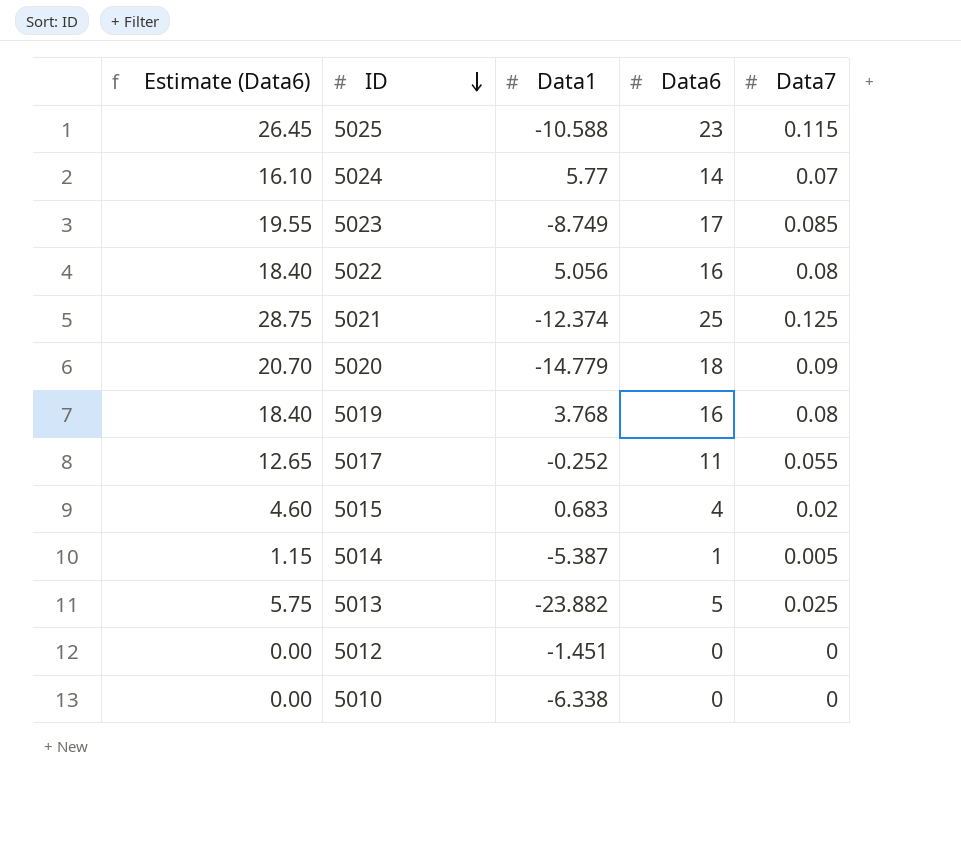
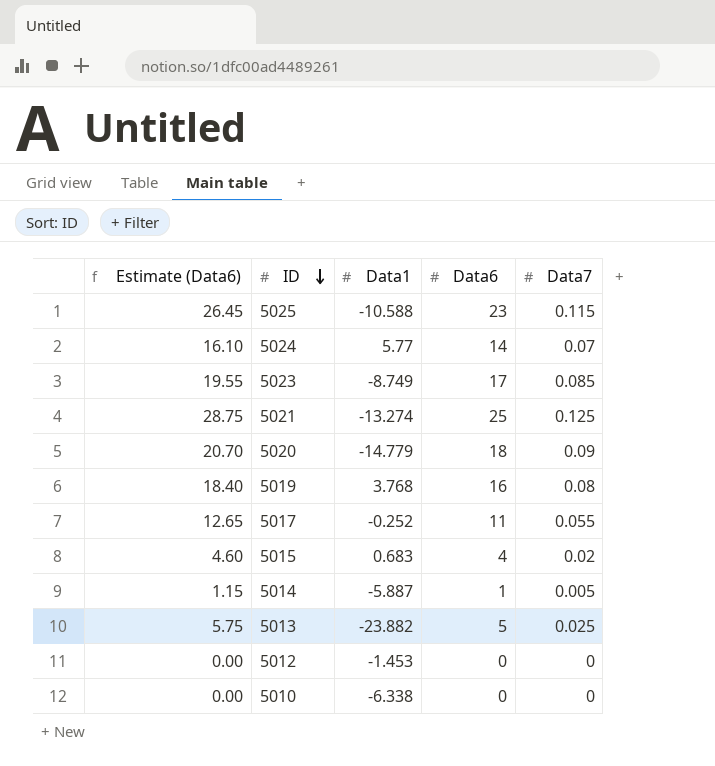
row 5022: 18.40 | 5.056 | 16 | 0.08 -> none
5021 | Data1: -12.374 -> -13.274
5014 | Data1: -5.387 -> -5.887
5012 | Data1: -1.451 -> -1.453

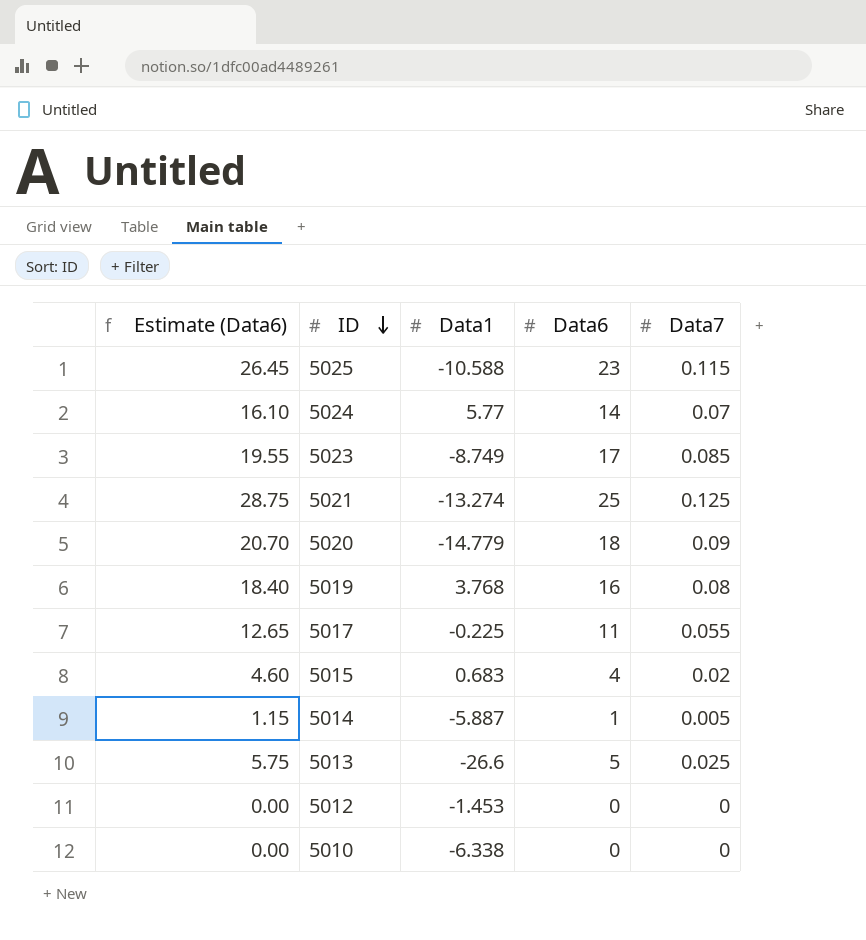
5017 | Data1: -0.252 -> -0.225
5013 | Data1: -23.882 -> -26.6

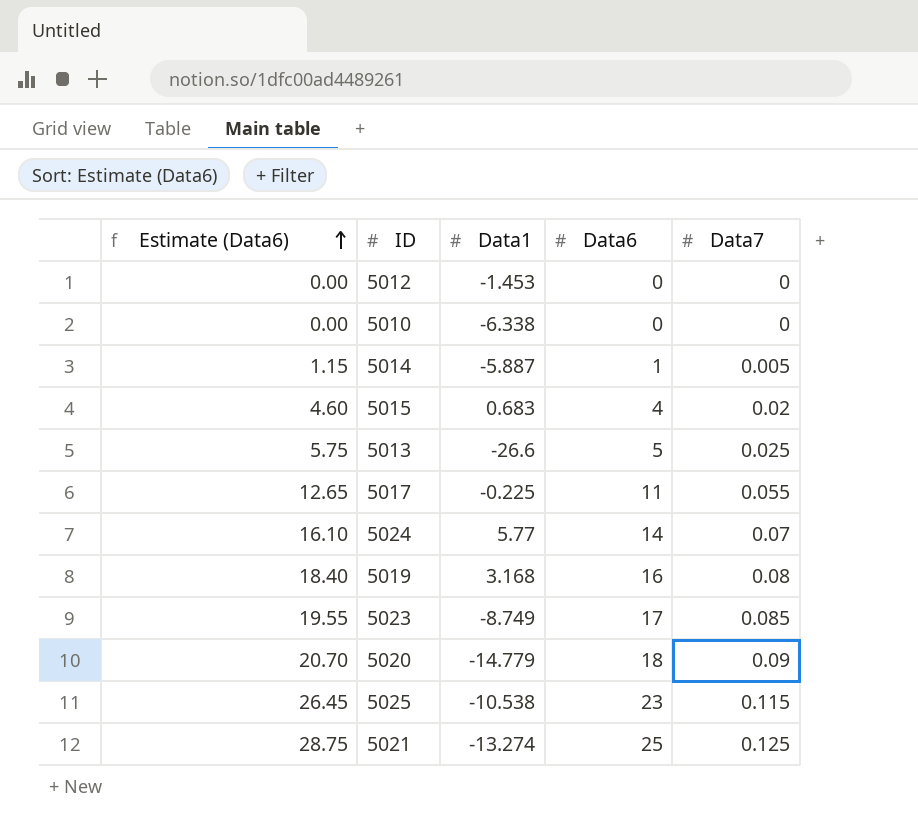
row order: ID descending -> Estimate (Data6) ascending
5019 | Data1: 3.768 -> 3.168
5025 | Data1: -10.588 -> -10.538

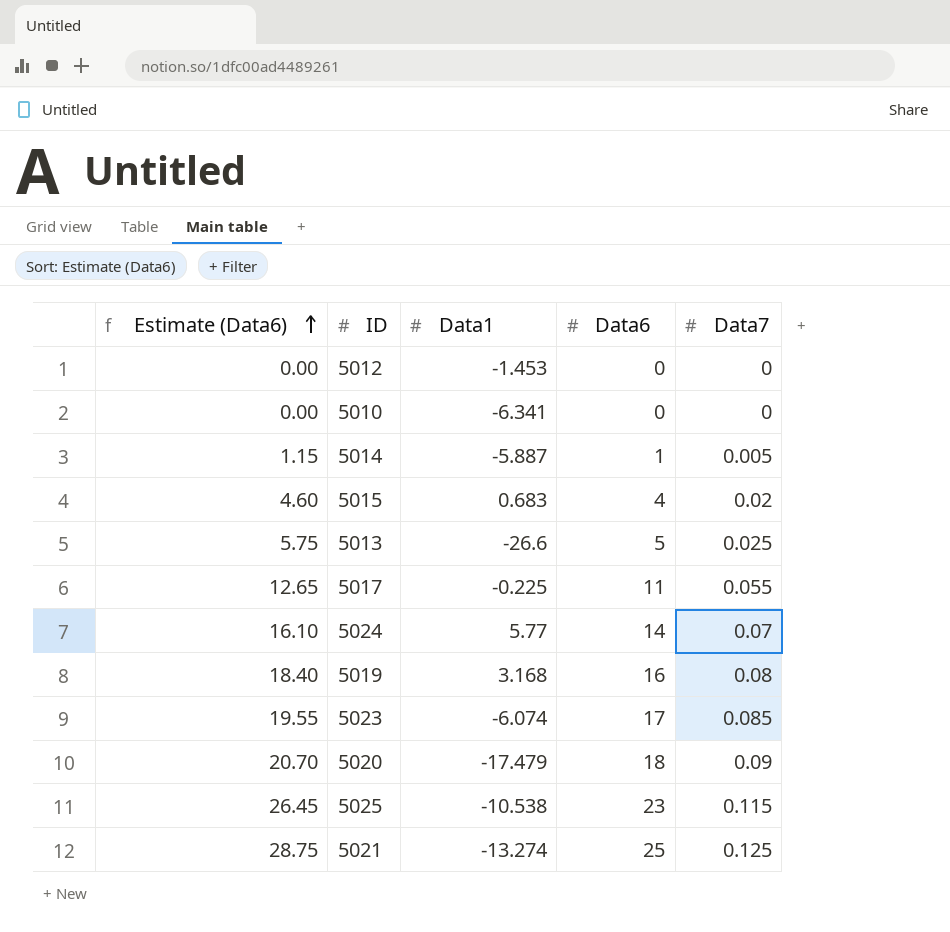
5010 | Data1: -6.338 -> -6.341
5023 | Data1: -8.749 -> -6.074
5020 | Data1: -14.779 -> -17.479

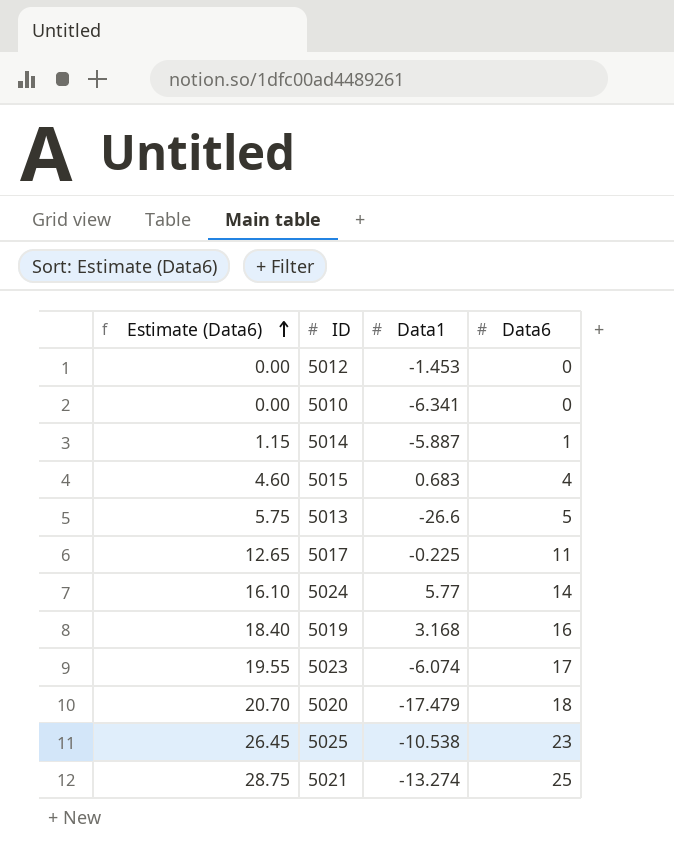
column Data7 | position: 5 -> none

